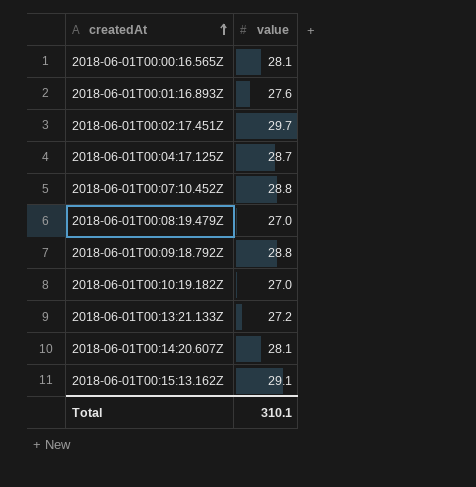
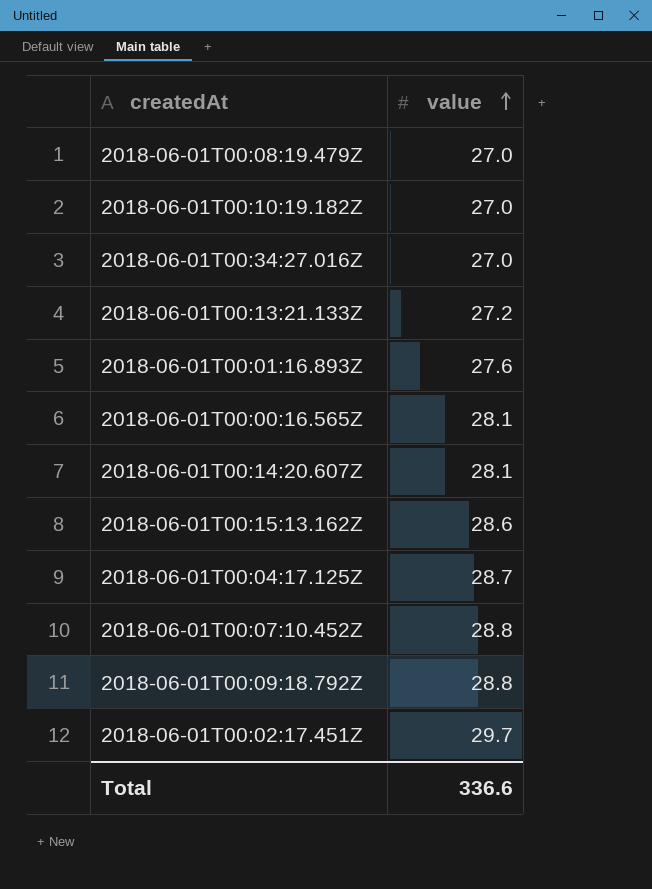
row order: createdAt ascending -> value ascending
row 2018-06-01T00:34:27.016Z: none -> 27.0
2018-06-01T00:15:13.162Z | value: 29.1 -> 28.6
Total | value: 310.1 -> 336.6

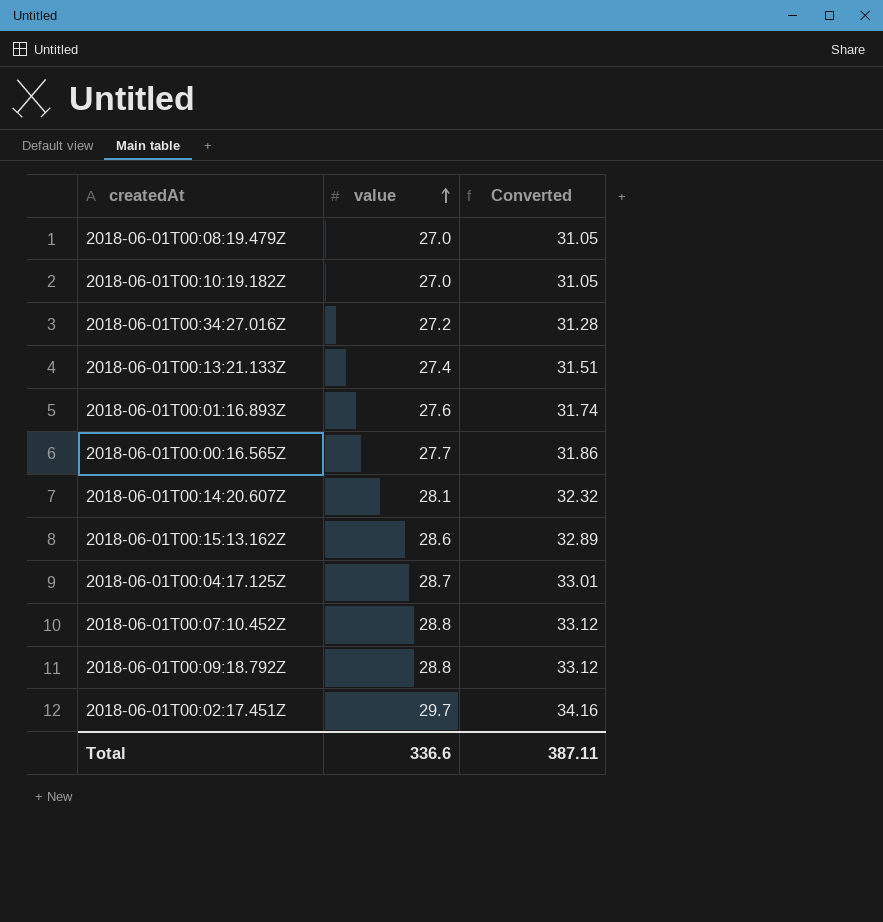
column Converted | formula: none -> [value] * 1.15
2018-06-01T00:34:27.016Z | value: 27.0 -> 27.2
2018-06-01T00:13:21.133Z | value: 27.2 -> 27.4
2018-06-01T00:00:16.565Z | value: 28.1 -> 27.7

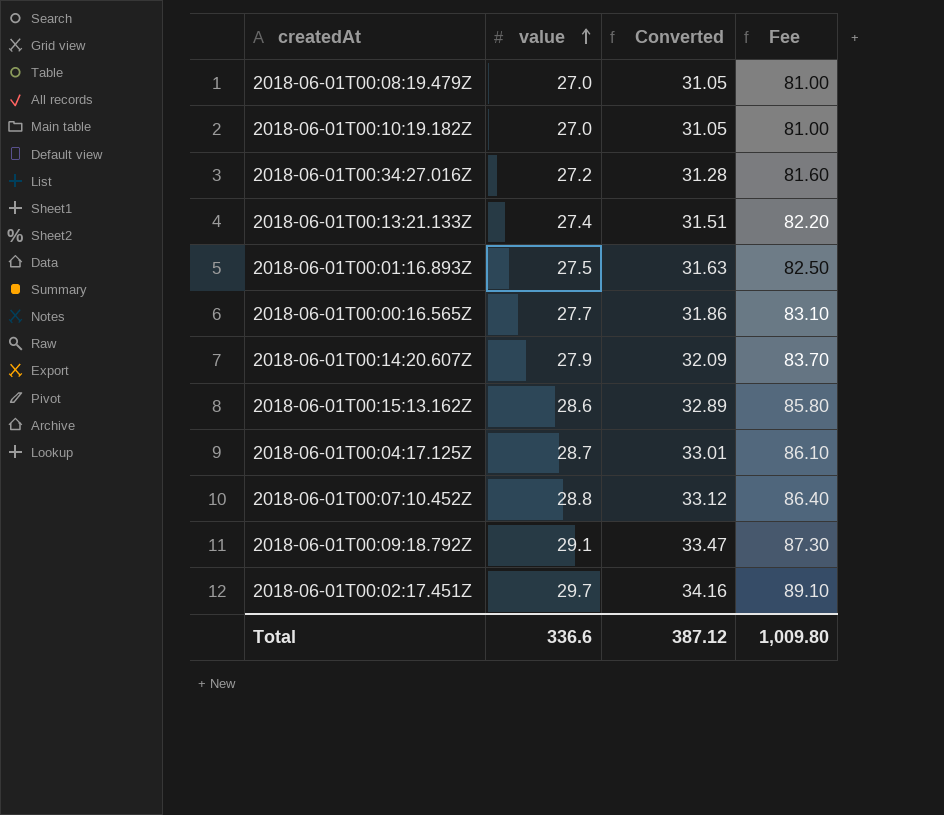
column Fee | formula: none -> [value] * 3
2018-06-01T00:01:16.893Z | value: 27.6 -> 27.5
2018-06-01T00:01:16.893Z | Converted: 31.74 -> 31.63
2018-06-01T00:14:20.607Z | value: 28.1 -> 27.9
2018-06-01T00:14:20.607Z | Converted: 32.32 -> 32.09
2018-06-01T00:09:18.792Z | value: 28.8 -> 29.1
2018-06-01T00:09:18.792Z | Converted: 33.12 -> 33.47
Total | Converted: 387.11 -> 387.12

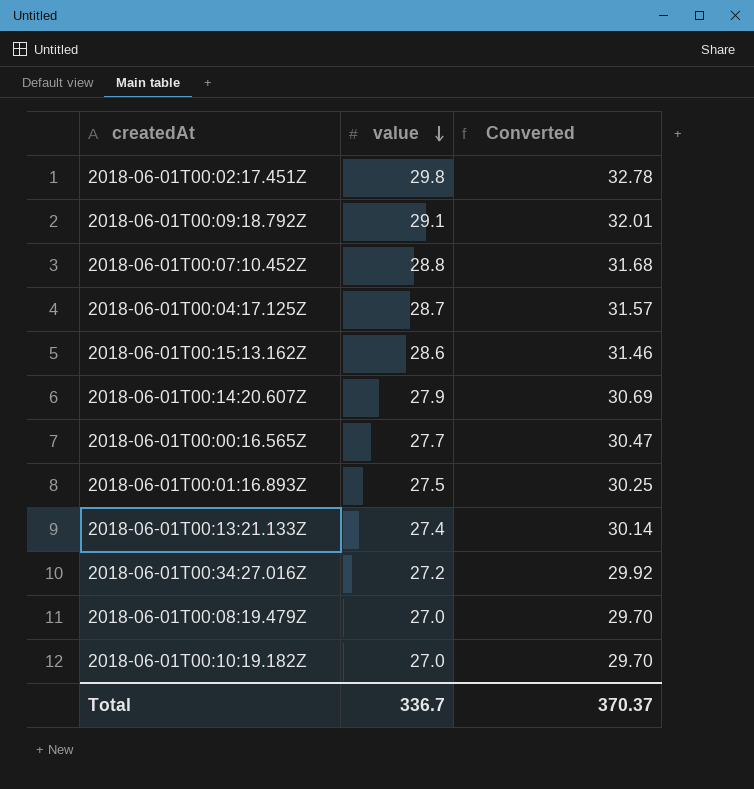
row order: value ascending -> value descending
column Fee | formula: [value] * 3 -> none
column Converted | formula: [value] * 1.15 -> [value] * 1.1
2018-06-01T00:02:17.451Z | value: 29.7 -> 29.8
Total | value: 336.6 -> 336.7
Total | Converted: 387.12 -> 370.37

